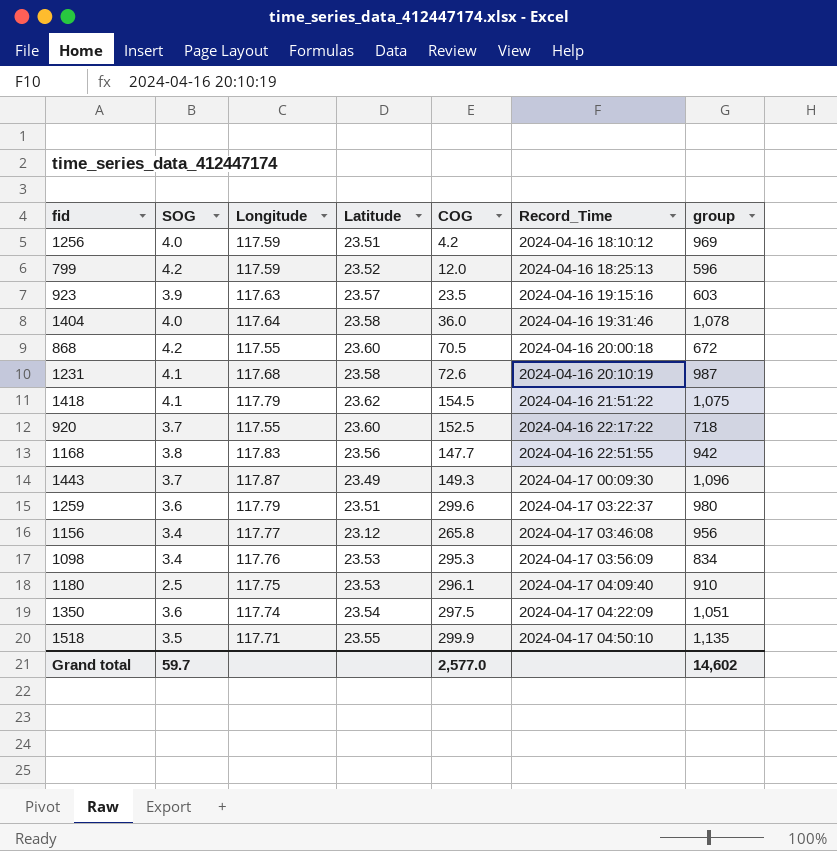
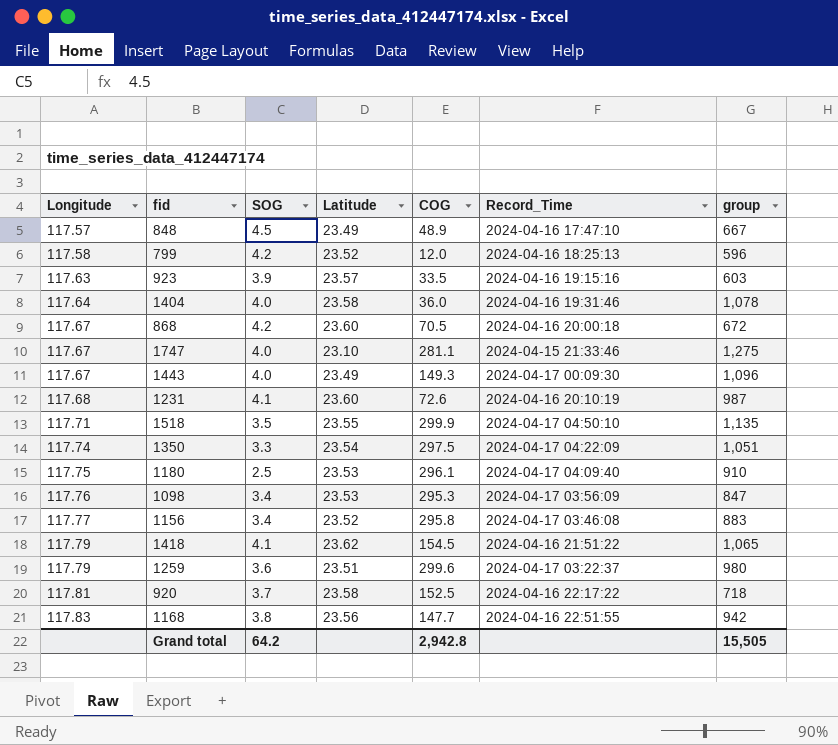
row order: Record_Time ascending -> Longitude ascending
column Longitude | position: 3 -> 1
row 1256: 4.0 | 117.59 | 23.51 | 4.2 | 2024-04-16 18:10:12 | 969 -> none
row 848: none -> 117.57 | 4.5 | 23.49 | 48.9 | 2024-04-16 17:47:10 | 667
799 | Longitude: 117.59 -> 117.58
923 | COG: 23.5 -> 33.5
868 | Longitude: 117.55 -> 117.67
row 1747: none -> 117.67 | 4.0 | 23.10 | 281.1 | 2024-04-15 21:33:46 | 1,275
1443 | Longitude: 117.87 -> 117.67
1443 | SOG: 3.7 -> 4.0
1231 | Latitude: 23.58 -> 23.60
1350 | SOG: 3.6 -> 3.3
1098 | group: 834 -> 847
1156 | Latitude: 23.12 -> 23.52
1156 | COG: 265.8 -> 295.8
1156 | group: 956 -> 883
1418 | group: 1,075 -> 1,065
920 | Longitude: 117.55 -> 117.81
920 | Latitude: 23.60 -> 23.58
Grand total | SOG: 59.7 -> 64.2
Grand total | COG: 2,577.0 -> 2,942.8
Grand total | group: 14,602 -> 15,505

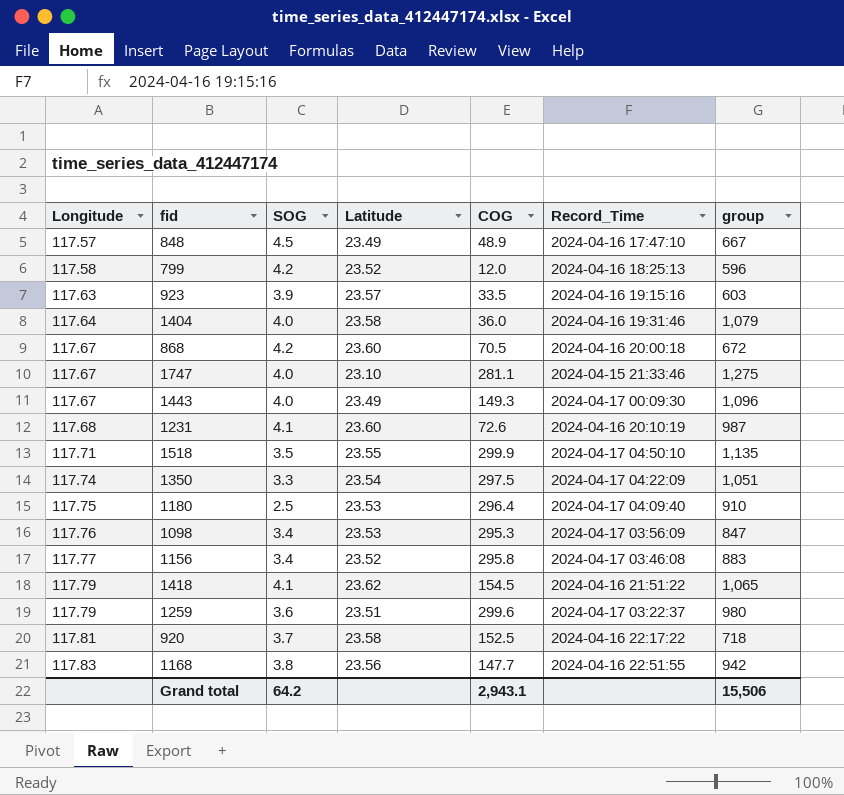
1404 | group: 1,078 -> 1,079
1180 | COG: 296.1 -> 296.4
Grand total | COG: 2,942.8 -> 2,943.1
Grand total | group: 15,505 -> 15,506

